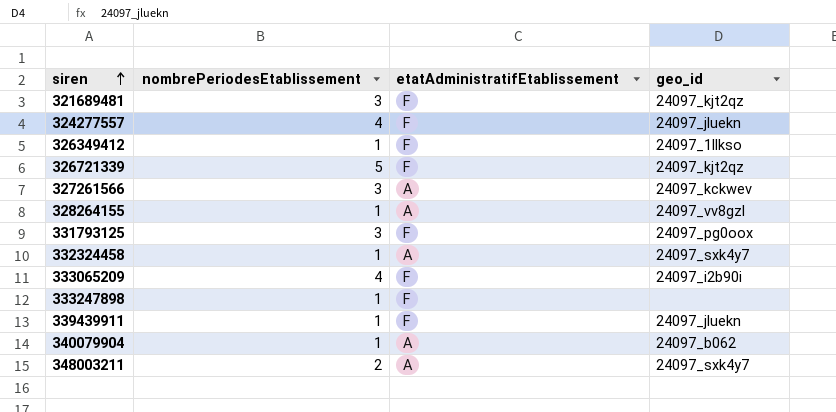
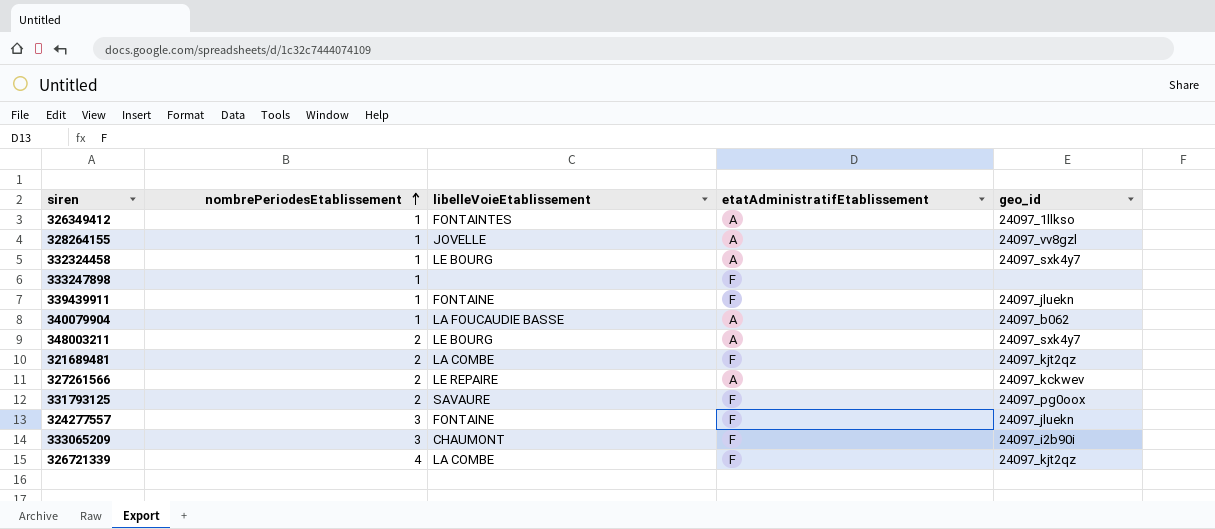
row order: siren ascending -> nombrePeriodesEtablissement ascending
column libelleVoieEtablissement | position: none -> 3
326349412 | etatAdministratifEtablissement: F -> A
321689481 | nombrePeriodesEtablissement: 3 -> 2
327261566 | nombrePeriodesEtablissement: 3 -> 2
331793125 | nombrePeriodesEtablissement: 3 -> 2
324277557 | nombrePeriodesEtablissement: 4 -> 3
333065209 | nombrePeriodesEtablissement: 4 -> 3
326721339 | nombrePeriodesEtablissement: 5 -> 4

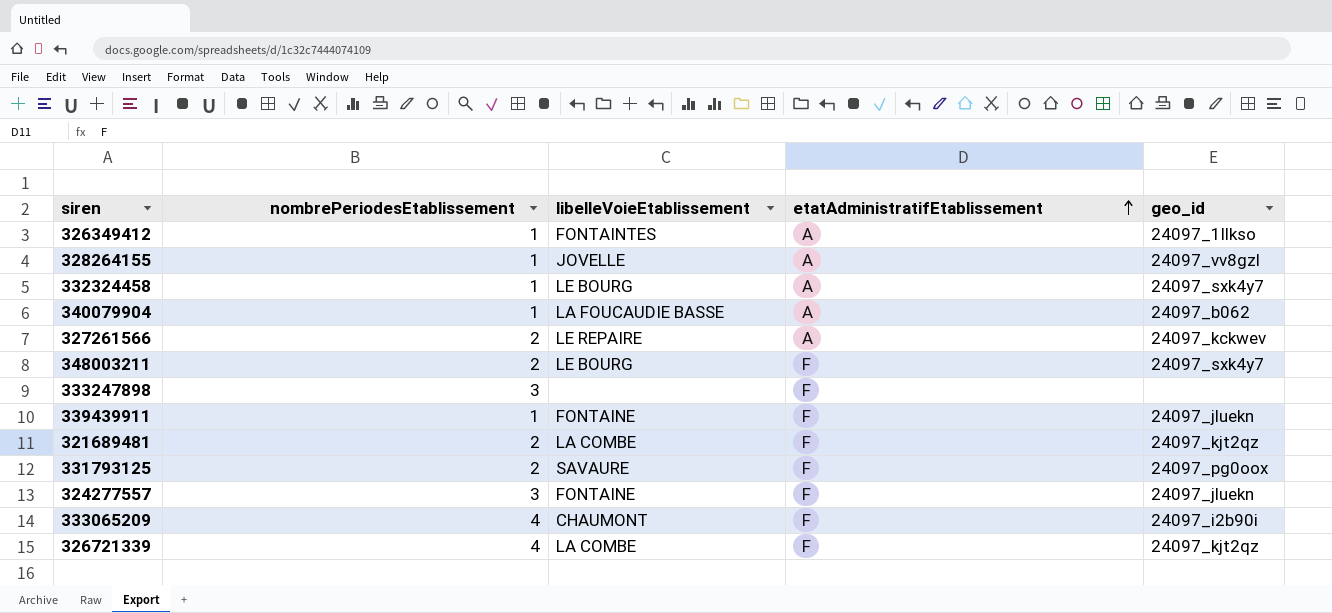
row order: nombrePeriodesEtablissement ascending -> etatAdministratifEtablissement ascending
348003211 | etatAdministratifEtablissement: A -> F
333247898 | nombrePeriodesEtablissement: 1 -> 3
333065209 | nombrePeriodesEtablissement: 3 -> 4

